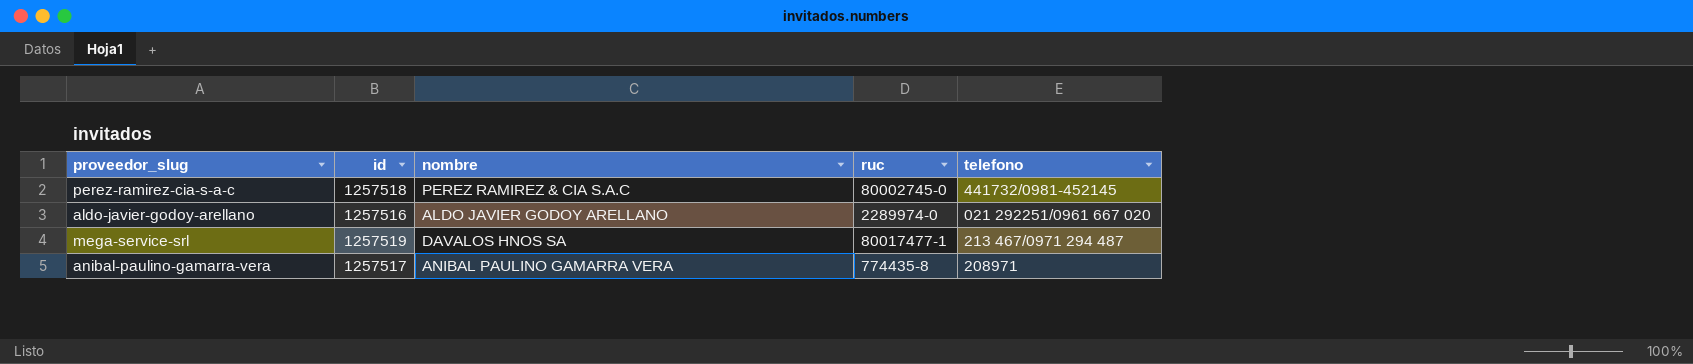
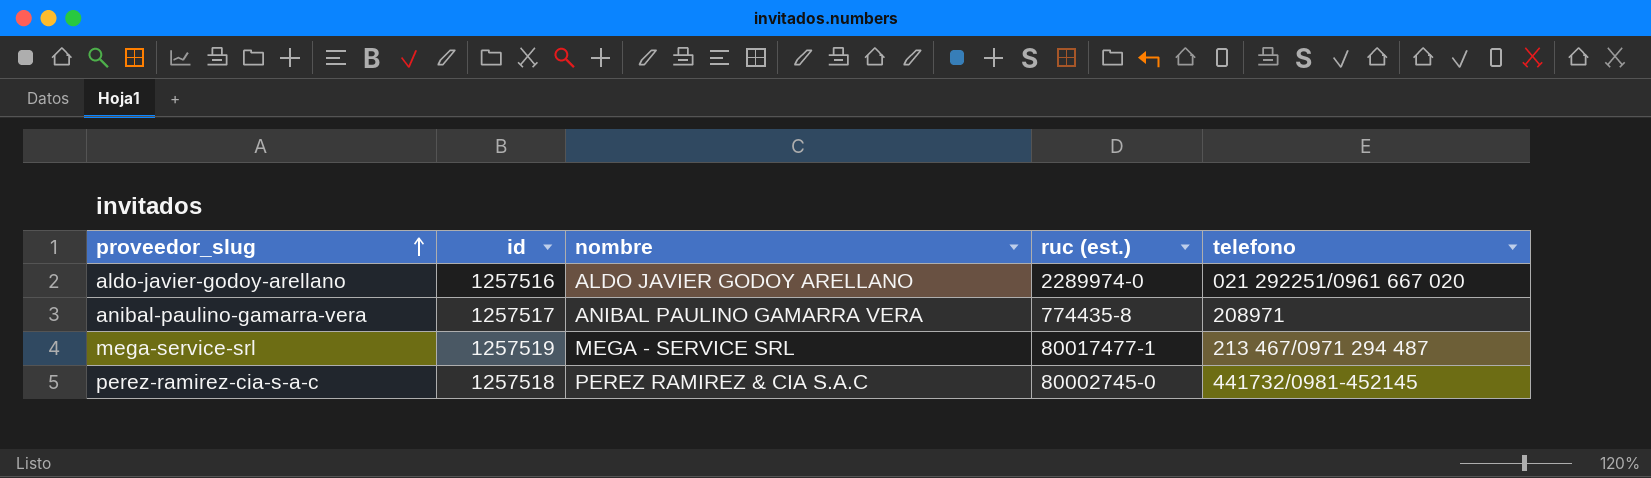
row order: none -> proveedor_slug ascending
column name: ruc -> ruc (est.)
mega-service-srl | nombre: DAVALOS HNOS SA -> MEGA - SERVICE SRL

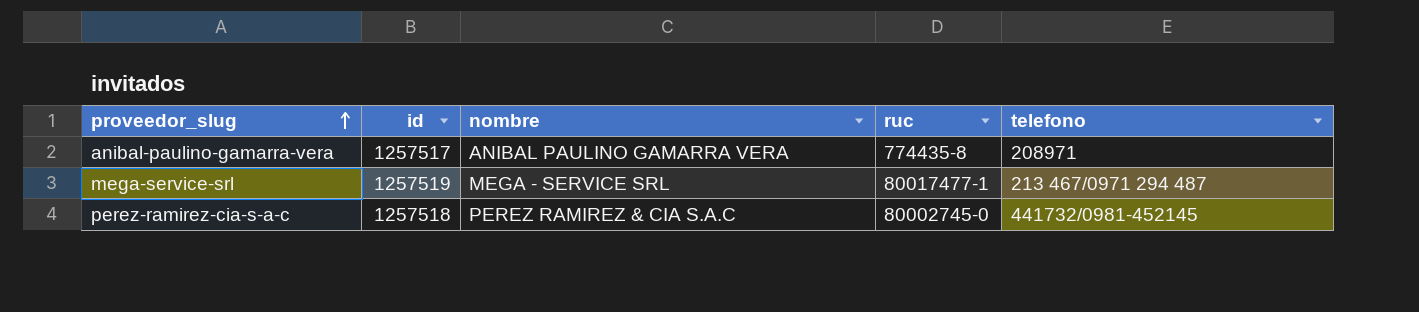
column name: ruc (est.) -> ruc
row aldo-javier-godoy-arellano: 1257516 | ALDO JAVIER GODOY ARELLANO | 2289974-0 | 021 292251/0961 667 020 -> none

